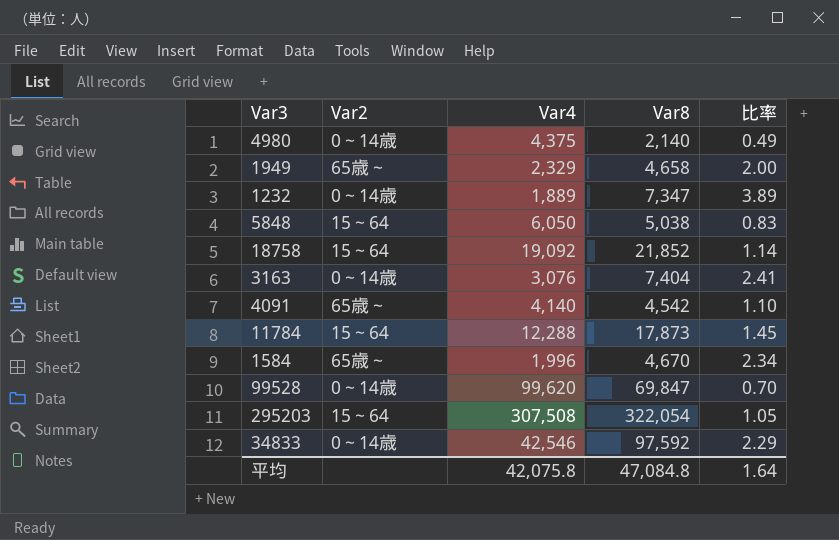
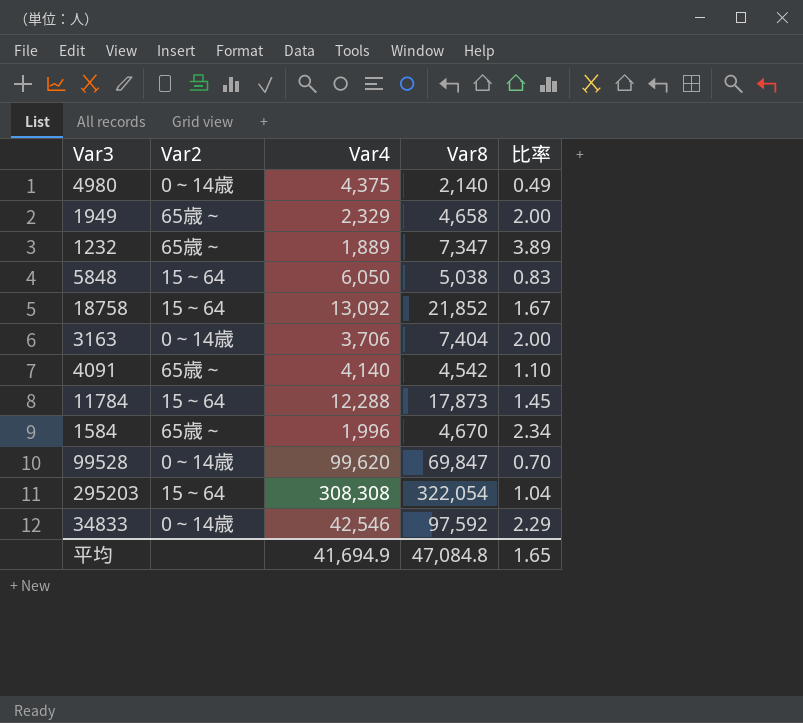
1232 | Var2: 0～14歳 -> 65歳～
18758 | Var4: 19,092 -> 13,092
18758 | 比率: 1.14 -> 1.67
3163 | Var4: 3,076 -> 3,706
3163 | 比率: 2.41 -> 2.00
295203 | Var4: 307,508 -> 308,308
295203 | 比率: 1.05 -> 1.04
平均 | Var4: 42,075.8 -> 41,694.9
平均 | 比率: 1.64 -> 1.65

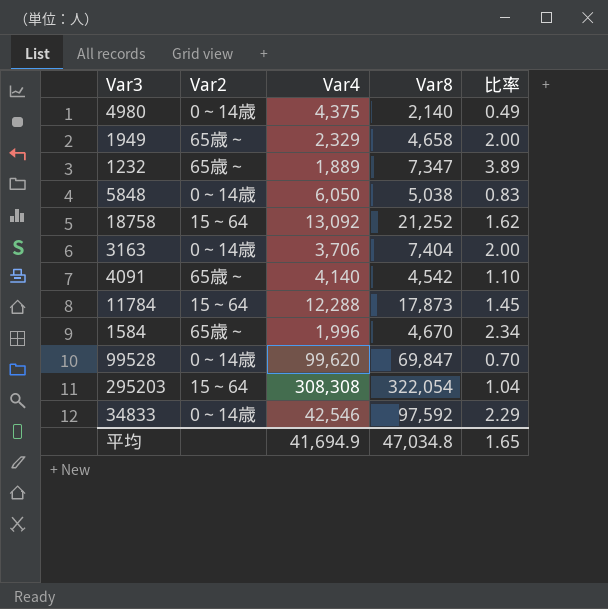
5848 | Var2: 15～64 -> 0～14歳
18758 | Var8: 21,852 -> 21,252
18758 | 比率: 1.67 -> 1.62
平均 | Var8: 47,084.8 -> 47,034.8

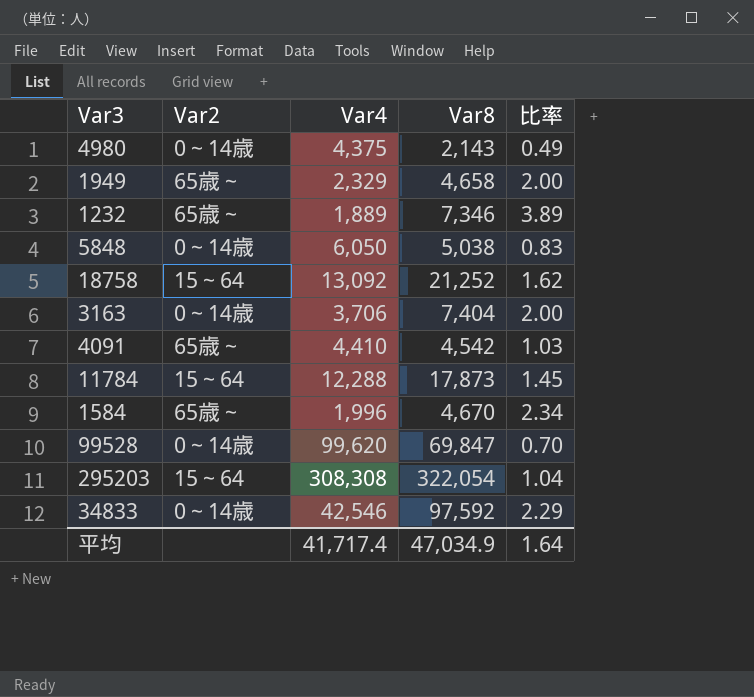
4980 | Var8: 2,140 -> 2,143
1232 | Var8: 7,347 -> 7,346
4091 | Var4: 4,140 -> 4,410
4091 | 比率: 1.10 -> 1.03
平均 | Var4: 41,694.9 -> 41,717.4
平均 | Var8: 47,034.8 -> 47,034.9
平均 | 比率: 1.65 -> 1.64

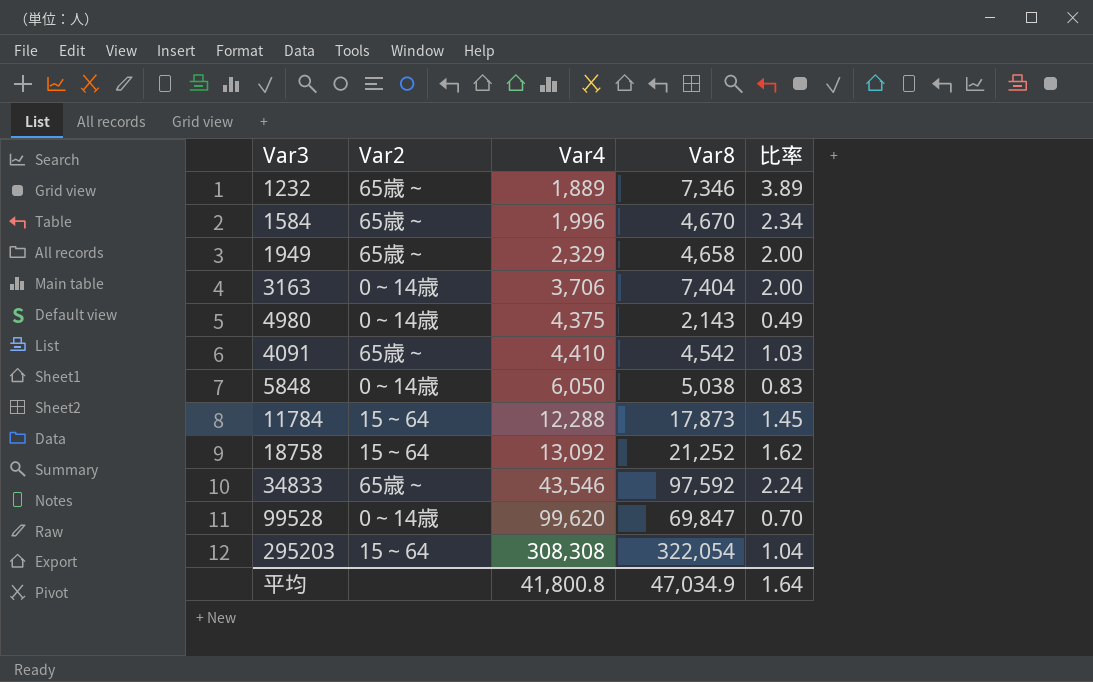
row order: none -> Var4 ascending
34833 | Var2: 0～14歳 -> 65歳～
34833 | Var4: 42,546 -> 43,546
34833 | 比率: 2.29 -> 2.24
平均 | Var4: 41,717.4 -> 41,800.8

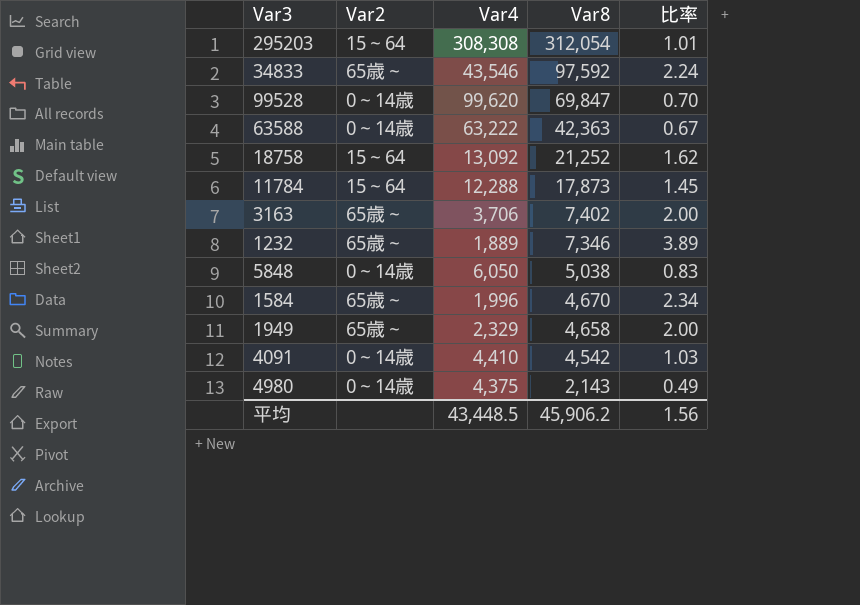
row order: Var4 ascending -> Var8 descending
295203 | Var8: 322,054 -> 312,054
295203 | 比率: 1.04 -> 1.01
row 63588: none -> 0～14歳 | 63,222 | 42,363 | 0.67
3163 | Var2: 0～14歳 -> 65歳～
3163 | Var8: 7,404 -> 7,402
4091 | Var2: 65歳～ -> 0～14歳
平均 | Var4: 41,800.8 -> 43,448.5
平均 | Var8: 47,034.9 -> 45,906.2
平均 | 比率: 1.64 -> 1.56

